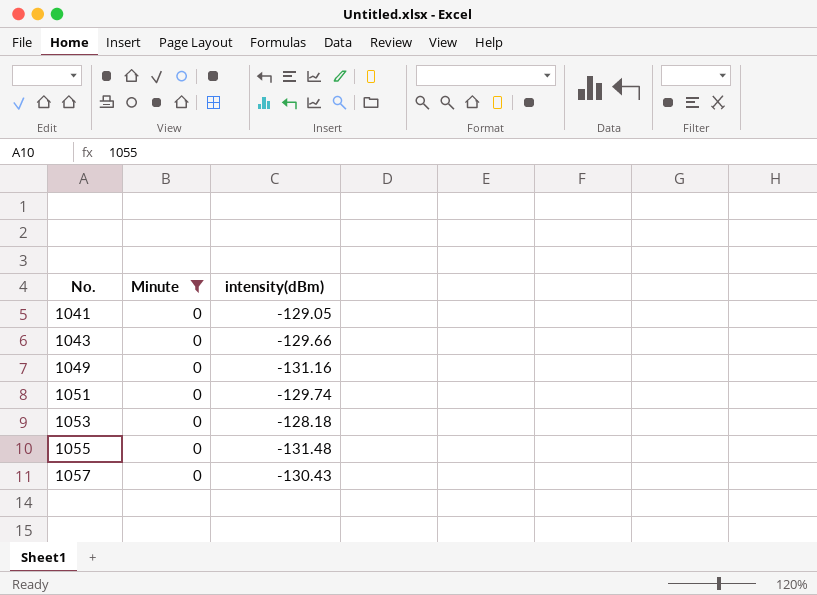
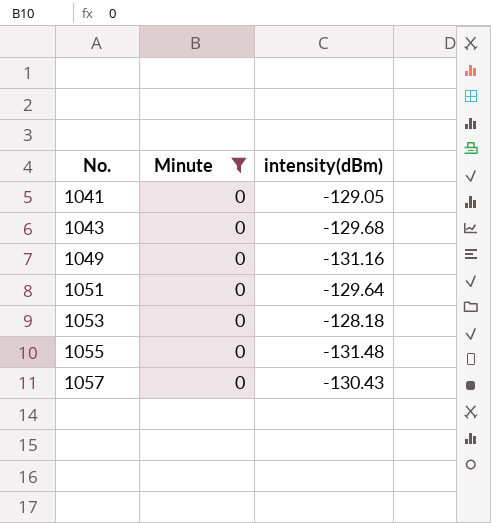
1043 | intensity(dBm): -129.66 -> -129.68
1051 | intensity(dBm): -129.74 -> -129.64

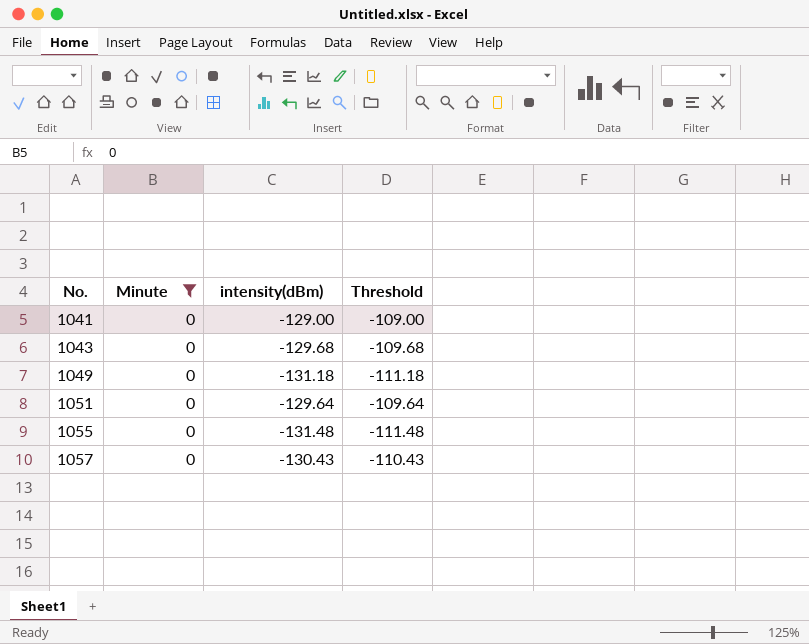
column Threshold | formula: none -> [intensity(dBm)] + 20
row 1053: 0 | -128.18 -> none
1041 | intensity(dBm): -129.05 -> -129.00
1049 | intensity(dBm): -131.16 -> -131.18

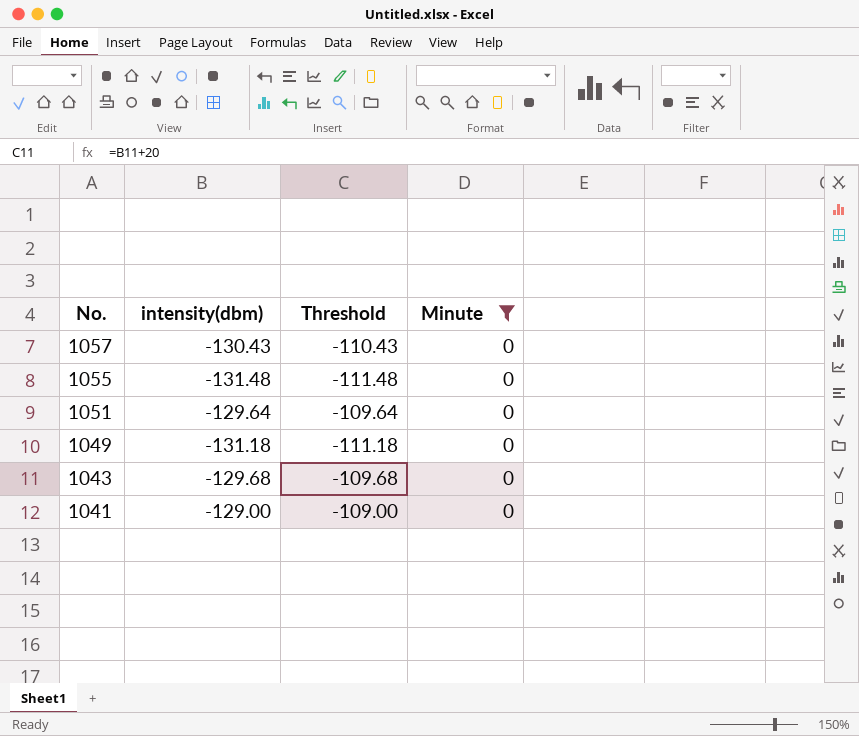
row order: No. ascending -> No. descending
column name: intensity(dBm) -> intensity(dbm)
column Minute | position: 2 -> 4

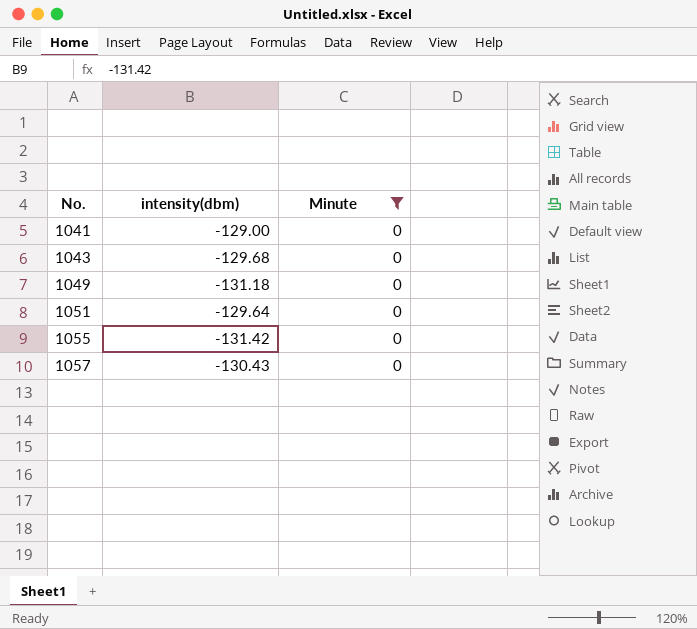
row order: No. descending -> No. ascending
column Threshold | formula: [intensity(dbm)] + 20 -> none
1055 | intensity(dbm): -131.48 -> -131.42

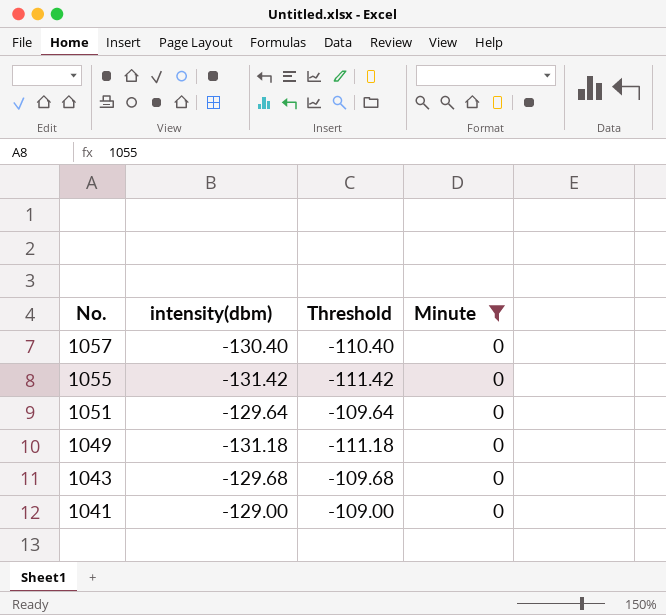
row order: No. ascending -> No. descending
column Threshold | formula: none -> [intensity(dbm)] + 20
1057 | intensity(dbm): -130.43 -> -130.40

